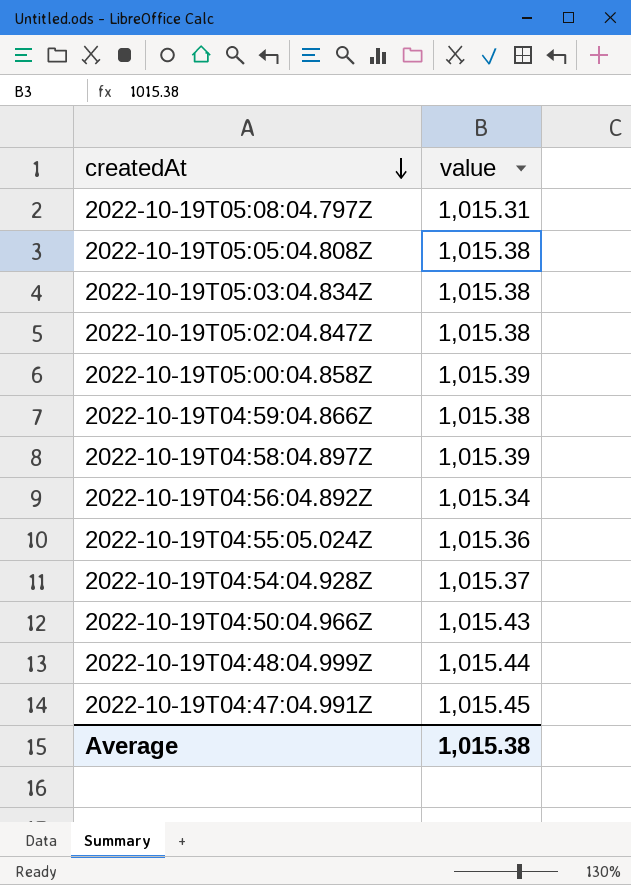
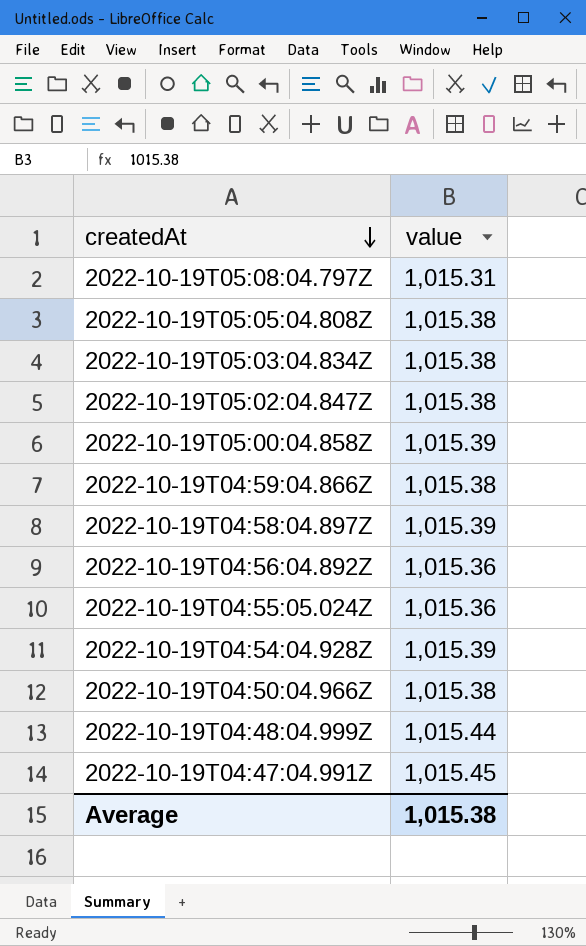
2022-10-19T04:56:04.892Z | value: 1,015.34 -> 1,015.36
2022-10-19T04:54:04.928Z | value: 1,015.37 -> 1,015.39
2022-10-19T04:50:04.966Z | value: 1,015.43 -> 1,015.38

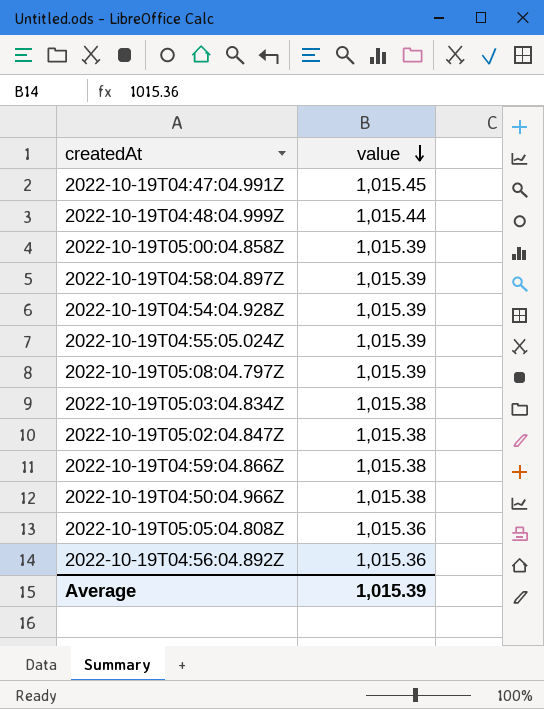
row order: createdAt descending -> value descending
2022-10-19T04:55:05.024Z | value: 1,015.36 -> 1,015.39
2022-10-19T05:08:04.797Z | value: 1,015.31 -> 1,015.39
2022-10-19T05:05:04.808Z | value: 1,015.38 -> 1,015.36
Average | value: 1,015.38 -> 1,015.39

